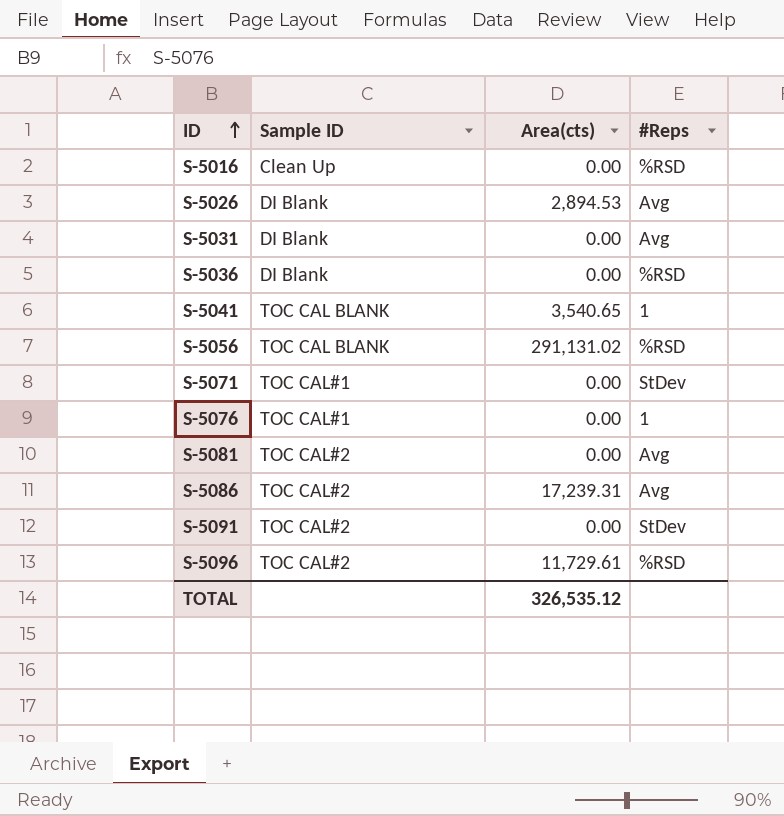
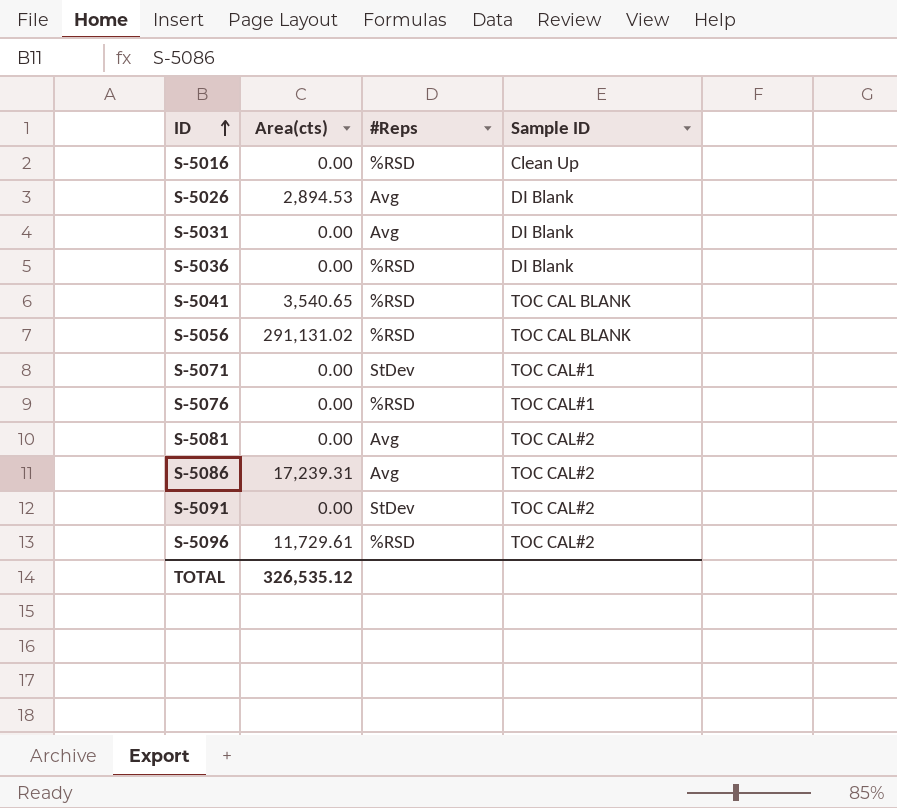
column Sample ID | position: 2 -> 4
S-5041 | #Reps: 1 -> %RSD
S-5076 | #Reps: 1 -> %RSD

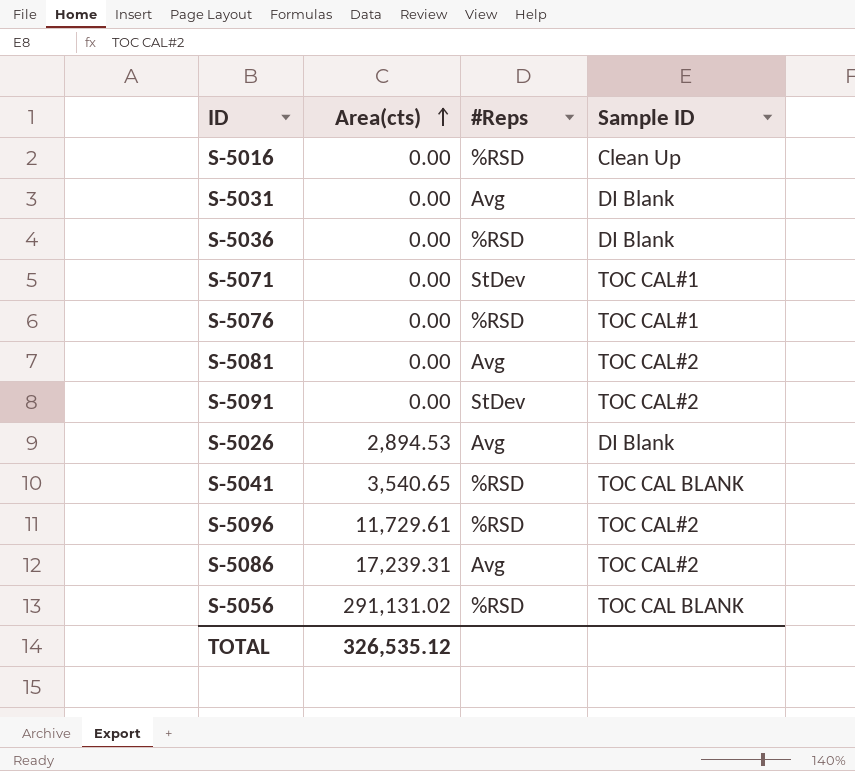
row order: ID ascending -> Area(cts) ascending

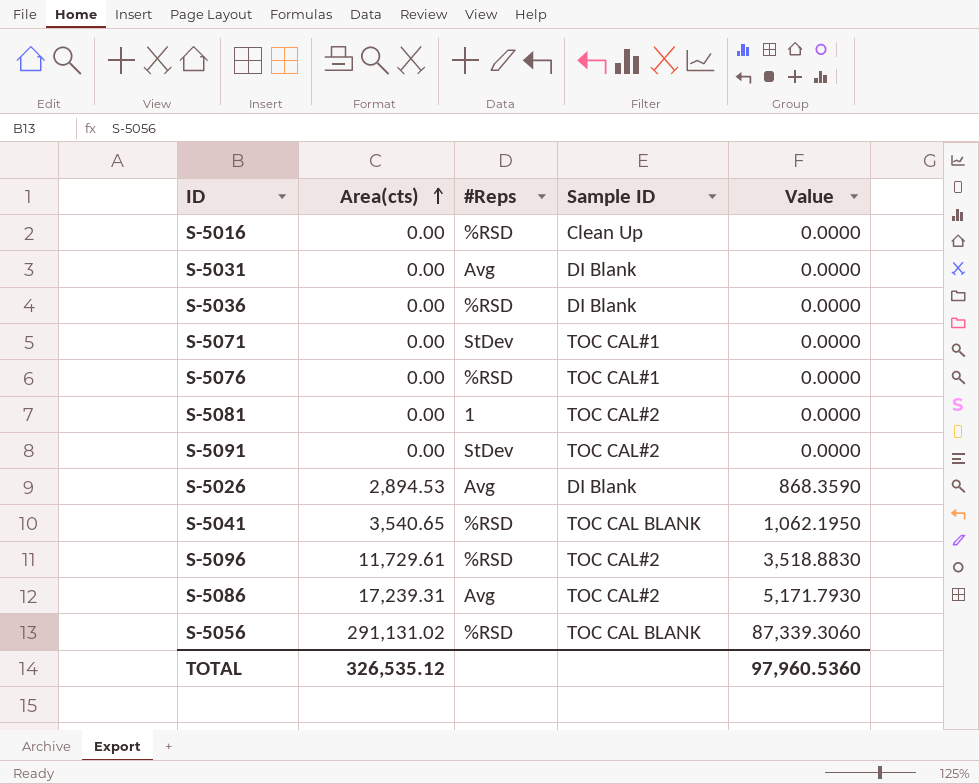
column Value | formula: none -> [Area(cts)] * 0.3
S-5081 | #Reps: Avg -> 1

